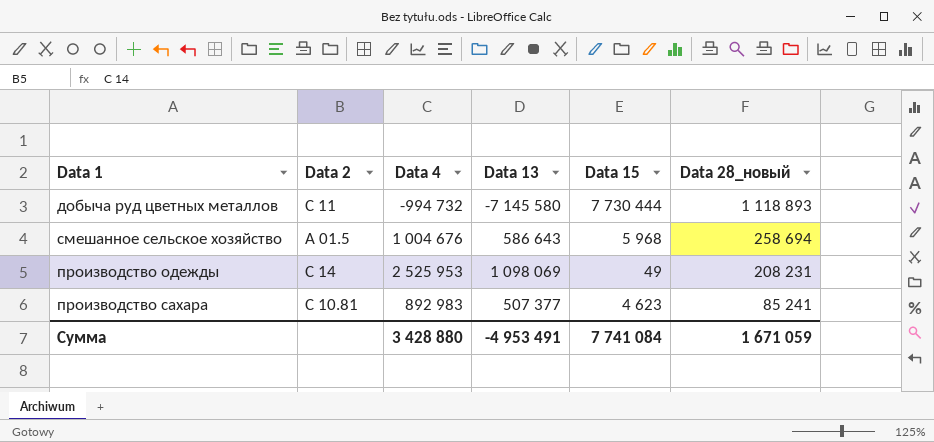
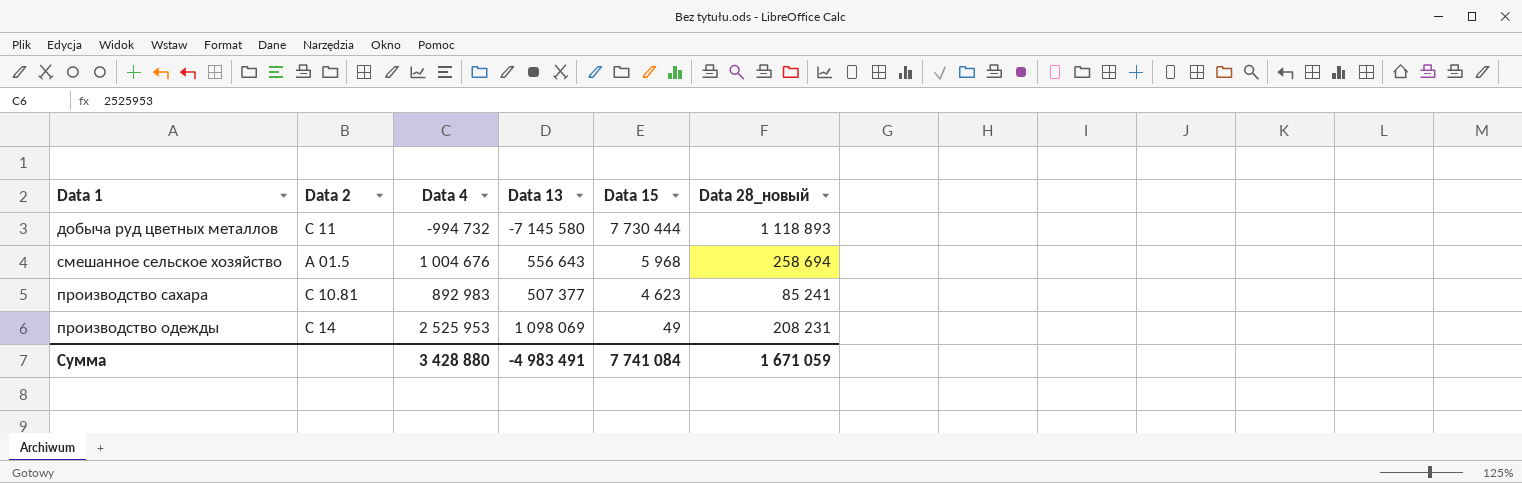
row order: Data 28_новый descending -> Data 15 descending
смешанное сельское хозяйство | Data 13: 586 643 -> 556 643
Сумма | Data 13: -4 953 491 -> -4 983 491

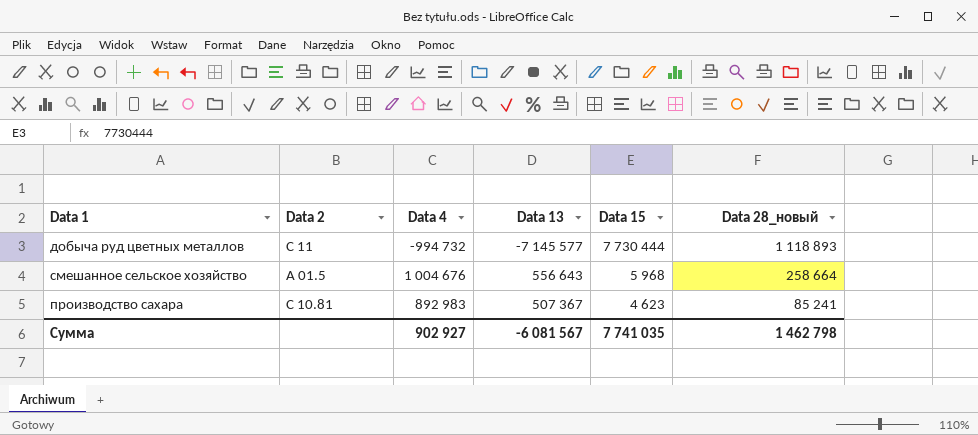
row производство одежды: C 14 | 2 525 953 | 1 098 069 | 49 | 208 231 -> none
добыча руд цветных металлов | Data 13: -7 145 580 -> -7 145 577
смешанное сельское хозяйство | Data 28_новый: 258 694 -> 258 664
производство сахара | Data 13: 507 377 -> 507 367
Сумма | Data 4: 3 428 880 -> 902 927
Сумма | Data 13: -4 983 491 -> -6 081 567
Сумма | Data 15: 7 741 084 -> 7 741 035
Сумма | Data 28_новый: 1 671 059 -> 1 462 798

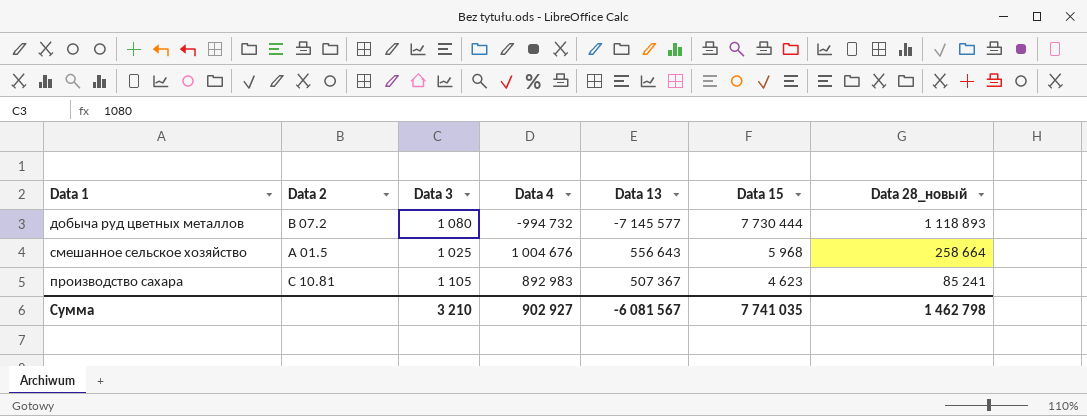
column Data 3 | position: none -> 3
добыча руд цветных металлов | Data 2: С 11 -> В 07.2

